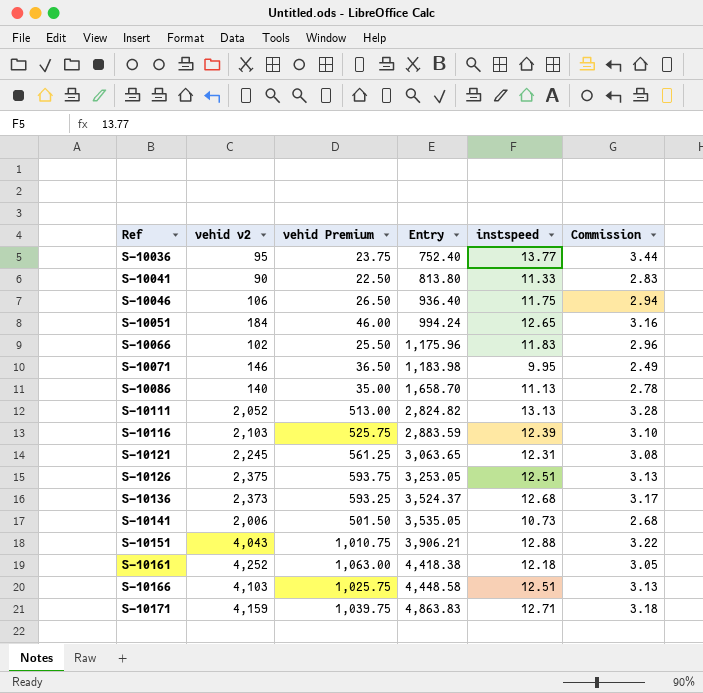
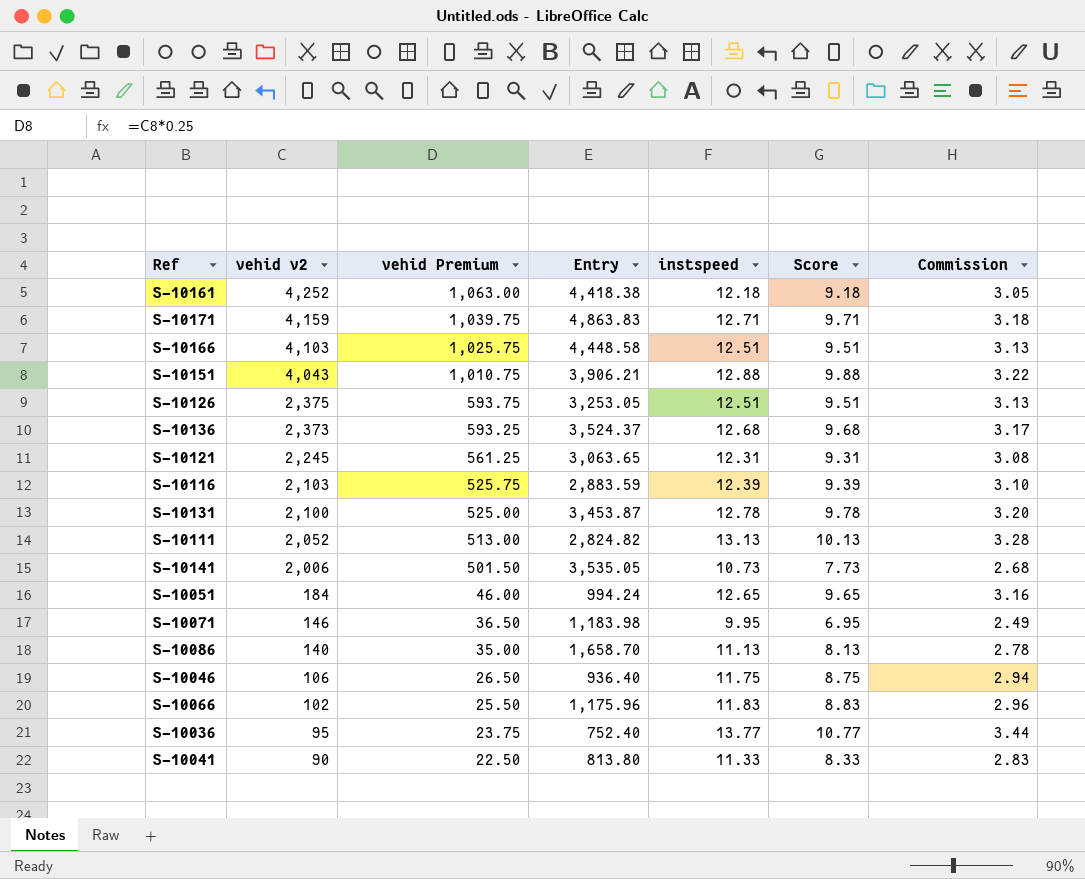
row order: Ref ascending -> vehid v2 descending
column Score | formula: none -> [instspeed] - 3
row S-10131: none -> 2,100 | 525.00 | 3,453.87 | 12.78 | 9.78 | 3.20

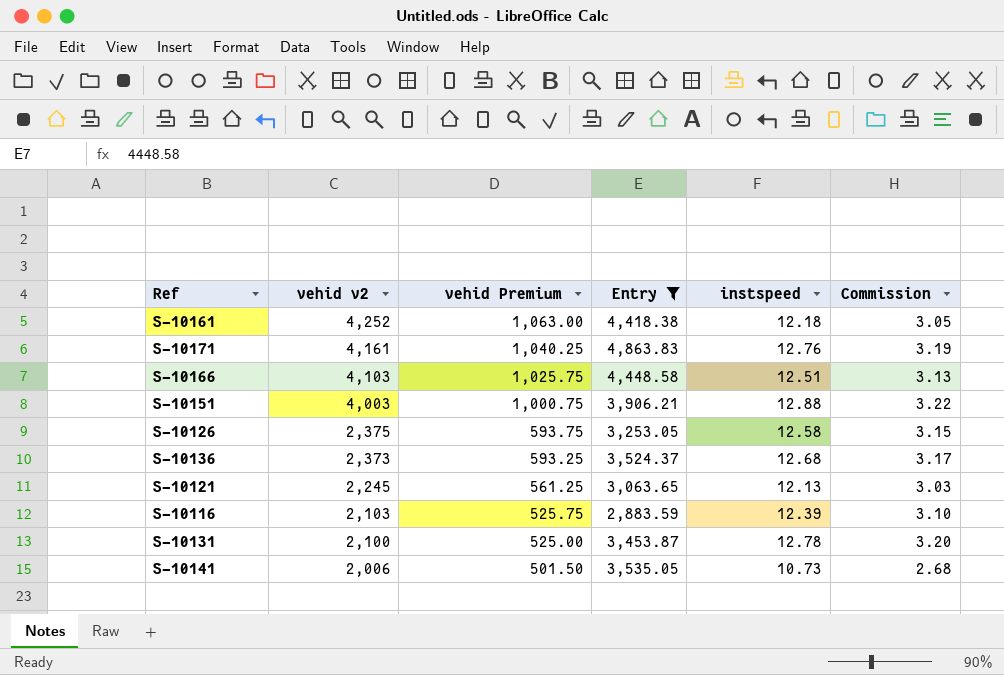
filter: none -> Entry >= 2,883.59
column Score | formula: [instspeed] - 3 -> none
S-10171 | vehid v2: 4,159 -> 4,161
S-10171 | vehid Premium: 1,039.75 -> 1,040.25
S-10171 | instspeed: 12.71 -> 12.76
S-10171 | Commission: 3.18 -> 3.19
S-10151 | vehid v2: 4,043 -> 4,003
S-10151 | vehid Premium: 1,010.75 -> 1,000.75
S-10126 | instspeed: 12.51 -> 12.58
S-10126 | Commission: 3.13 -> 3.15
S-10121 | instspeed: 12.31 -> 12.13
S-10121 | Commission: 3.08 -> 3.03

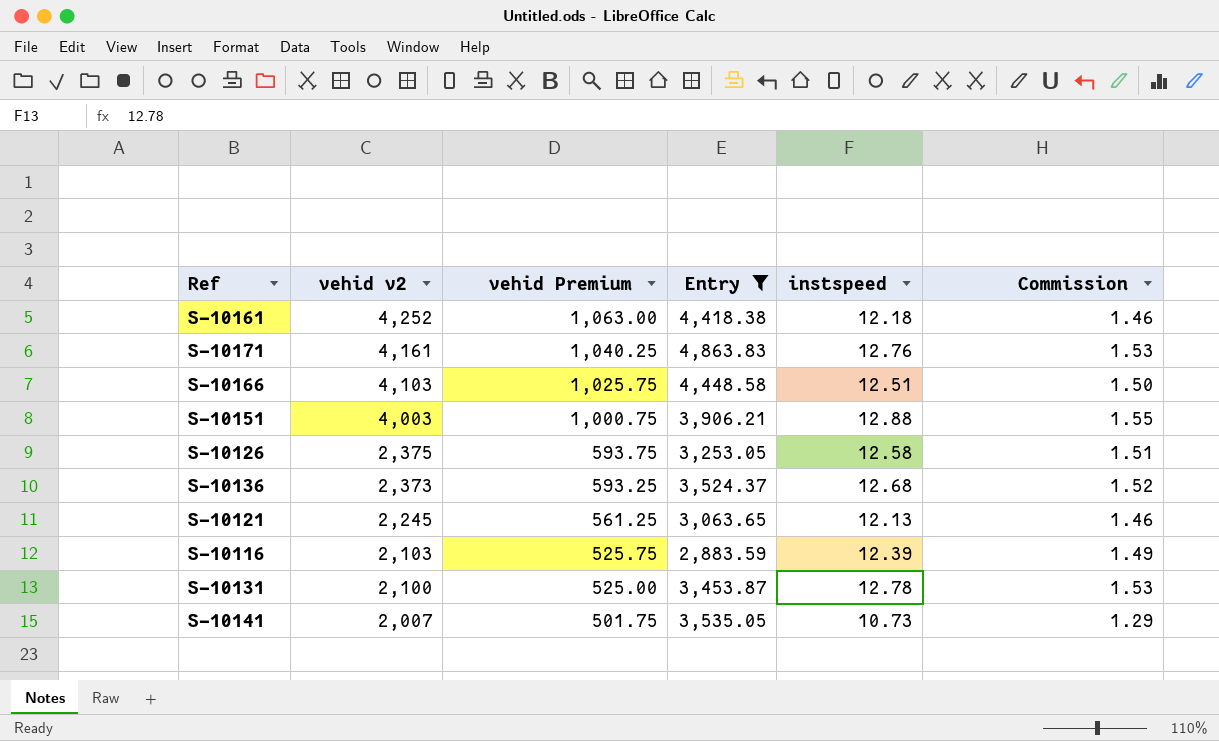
column Commission | formula: [instspeed] * 0.25 -> [instspeed] * 0.12
S-10141 | vehid v2: 2,006 -> 2,007
S-10141 | vehid Premium: 501.50 -> 501.75

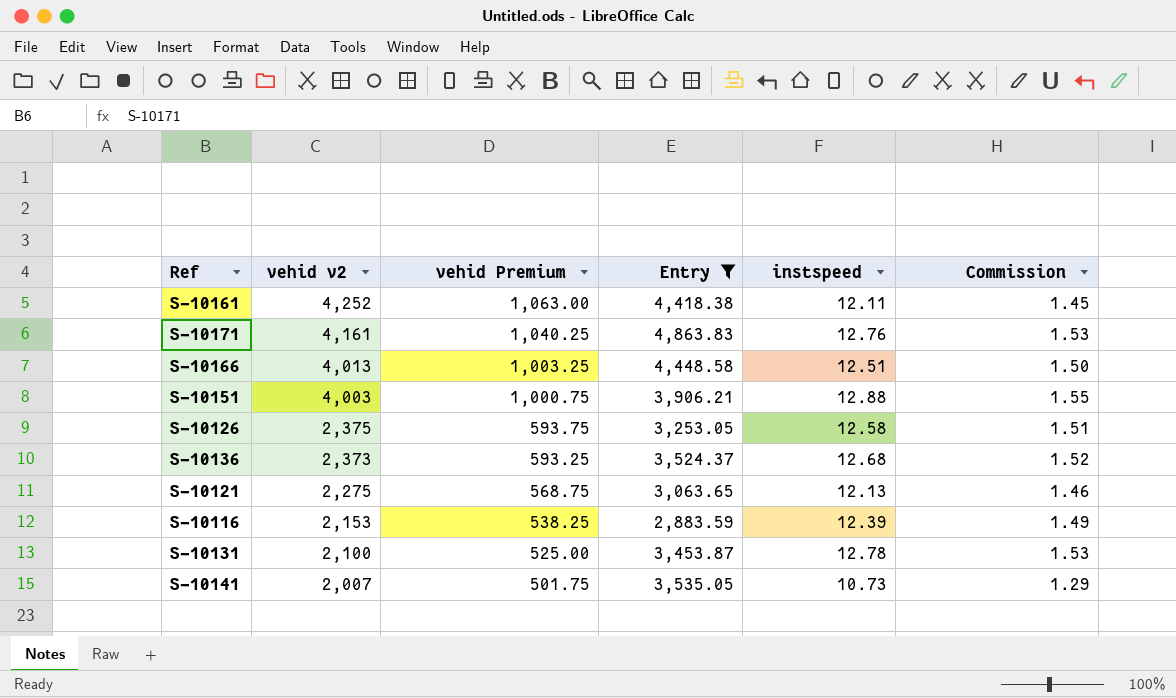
S-10161 | instspeed: 12.18 -> 12.11
S-10161 | Commission: 1.46 -> 1.45
S-10166 | vehid v2: 4,103 -> 4,013
S-10166 | vehid Premium: 1,025.75 -> 1,003.25
S-10121 | vehid v2: 2,245 -> 2,275
S-10121 | vehid Premium: 561.25 -> 568.75
S-10116 | vehid v2: 2,103 -> 2,153
S-10116 | vehid Premium: 525.75 -> 538.25

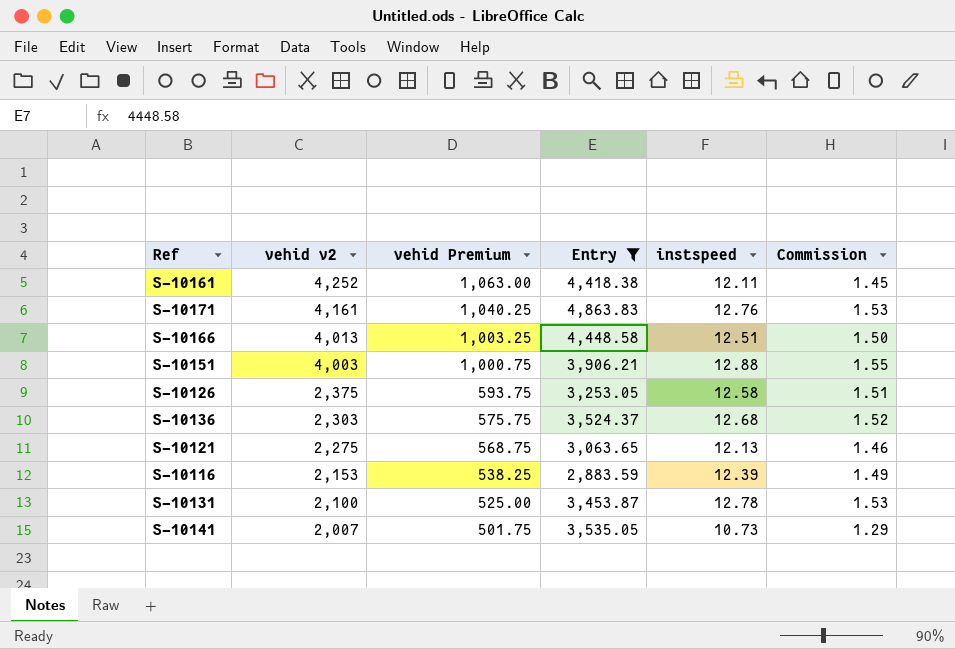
S-10136 | vehid v2: 2,373 -> 2,303
S-10136 | vehid Premium: 593.25 -> 575.75

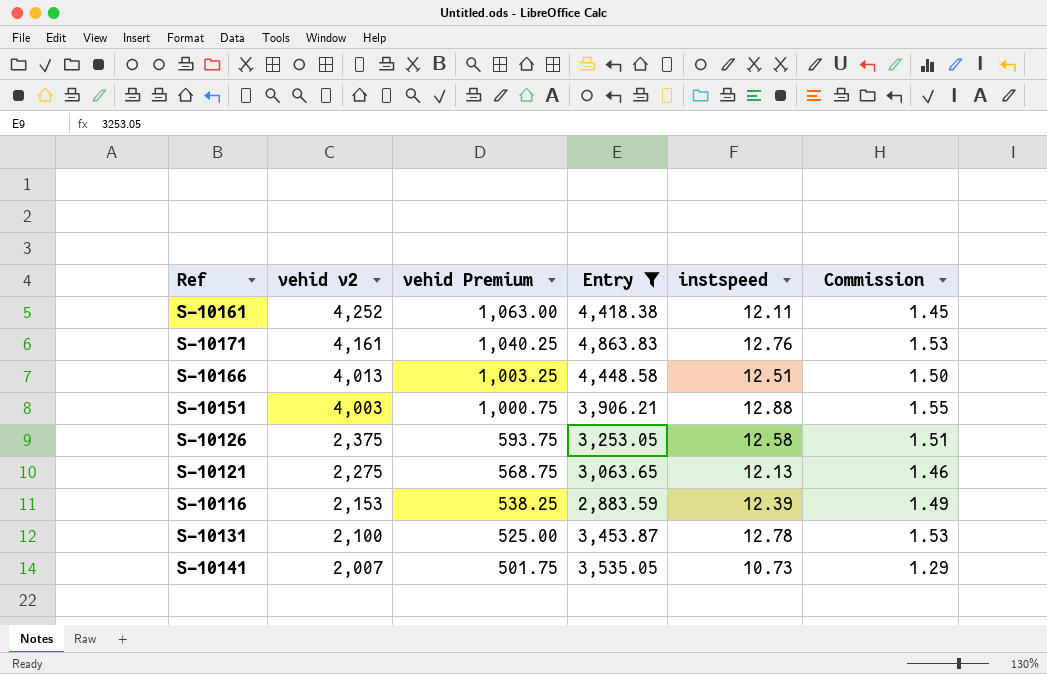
row S-10136: 2,303 | 575.75 | 3,524.37 | 12.68 | 1.52 -> none

